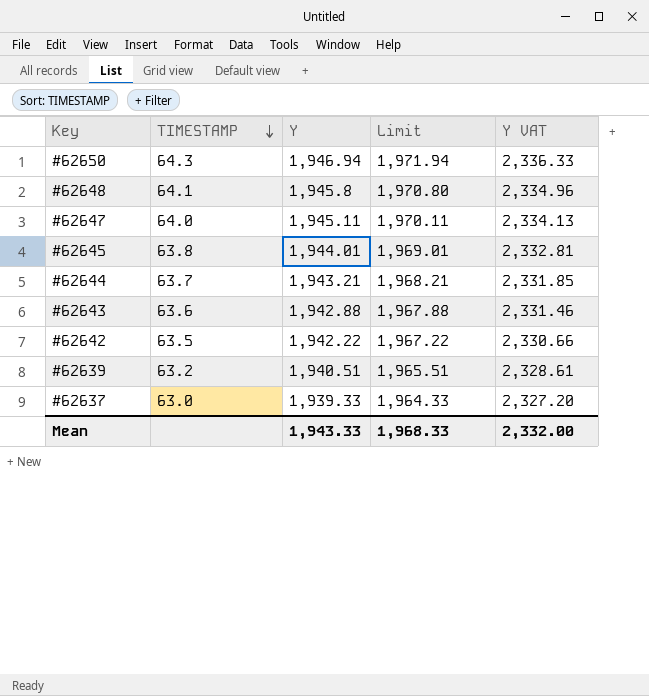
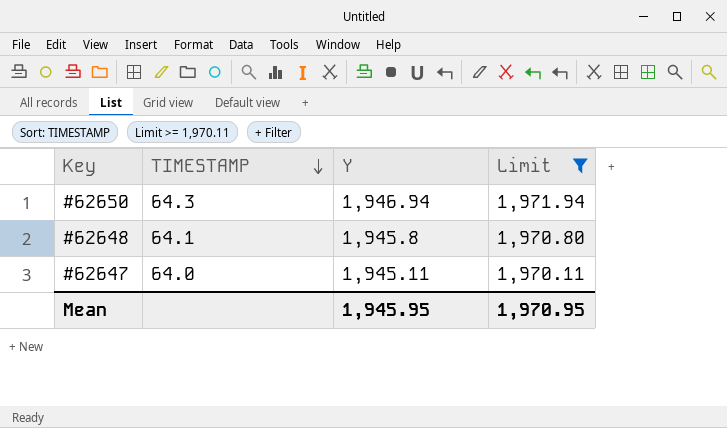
filter: none -> Limit >= 1,970.11
column Y VAT | formula: [Y] * 1.2 -> none
Mean | Y: 1,943.33 -> 1,945.95
Mean | Limit: 1,968.33 -> 1,970.95

